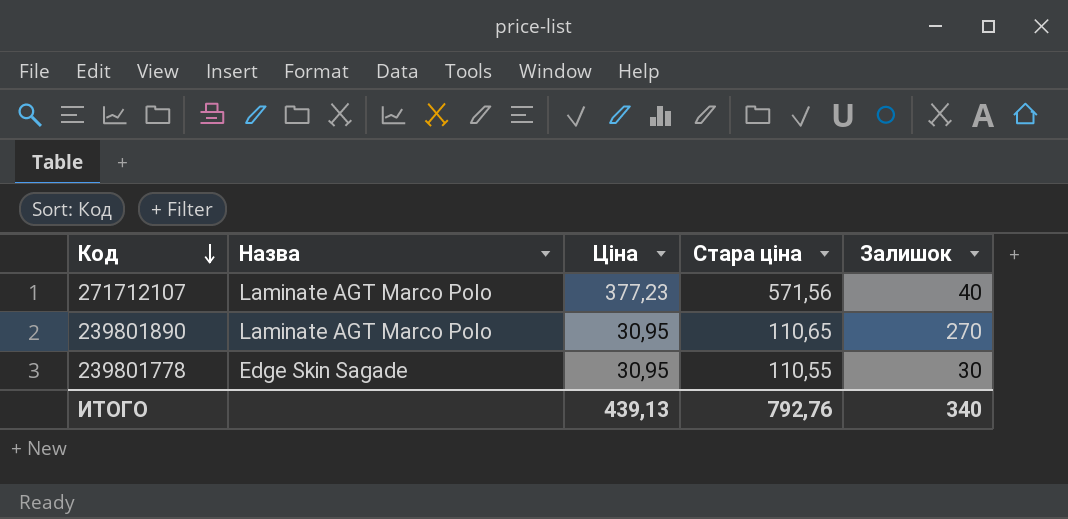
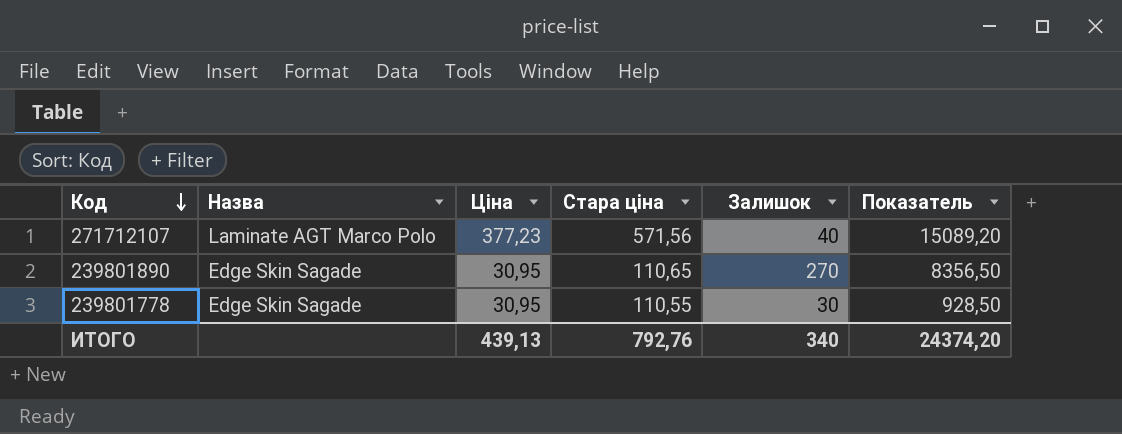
column Показатель | formula: none -> [Ціна] * [Залишок]
239801890 | Назва: Laminate AGT Marco Polo -> Edge Skin Sagade

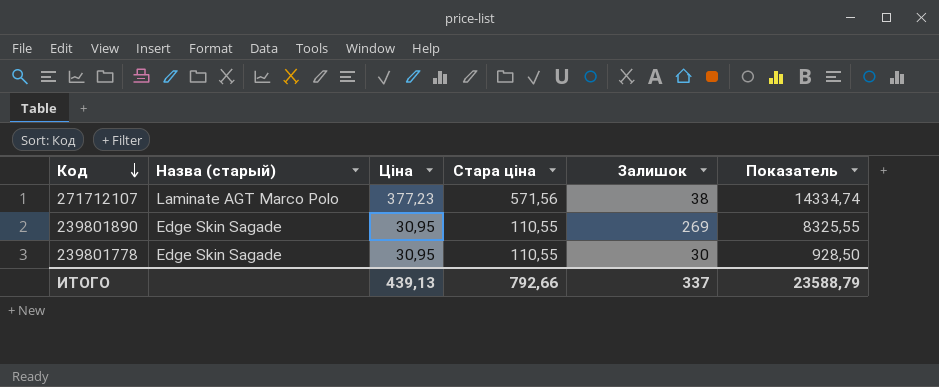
column name: Назва -> Назва (старый)
271712107 | Залишок: 40 -> 38
271712107 | Показатель: 15089,20 -> 14334,74
239801890 | Стара ціна: 110,65 -> 110,55
239801890 | Залишок: 270 -> 269
239801890 | Показатель: 8356,50 -> 8325,55
ИТОГО | Стара ціна: 792,76 -> 792,66
ИТОГО | Залишок: 340 -> 337
ИТОГО | Показатель: 24374,20 -> 23588,79

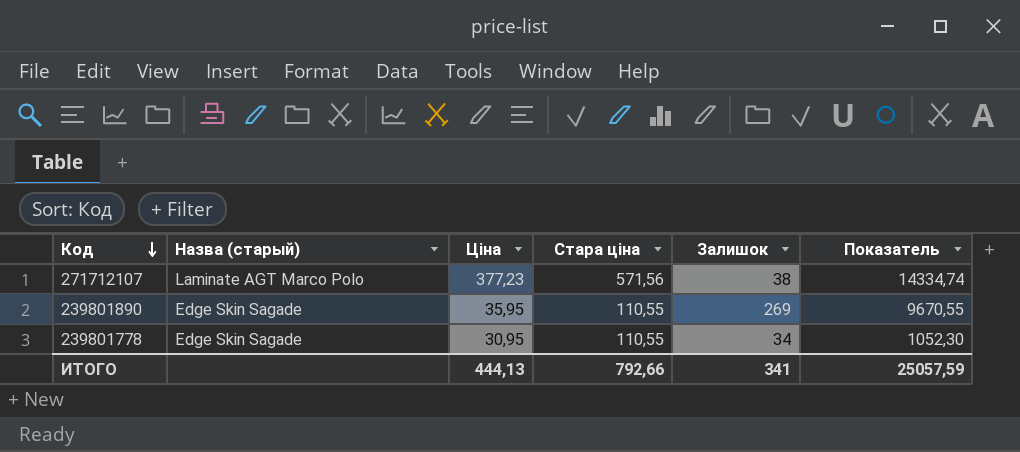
239801890 | Ціна: 30,95 -> 35,95
239801890 | Показатель: 8325,55 -> 9670,55
239801778 | Залишок: 30 -> 34
239801778 | Показатель: 928,50 -> 1052,30
ИТОГО | Ціна: 439,13 -> 444,13
ИТОГО | Залишок: 337 -> 341
ИТОГО | Показатель: 23588,79 -> 25057,59

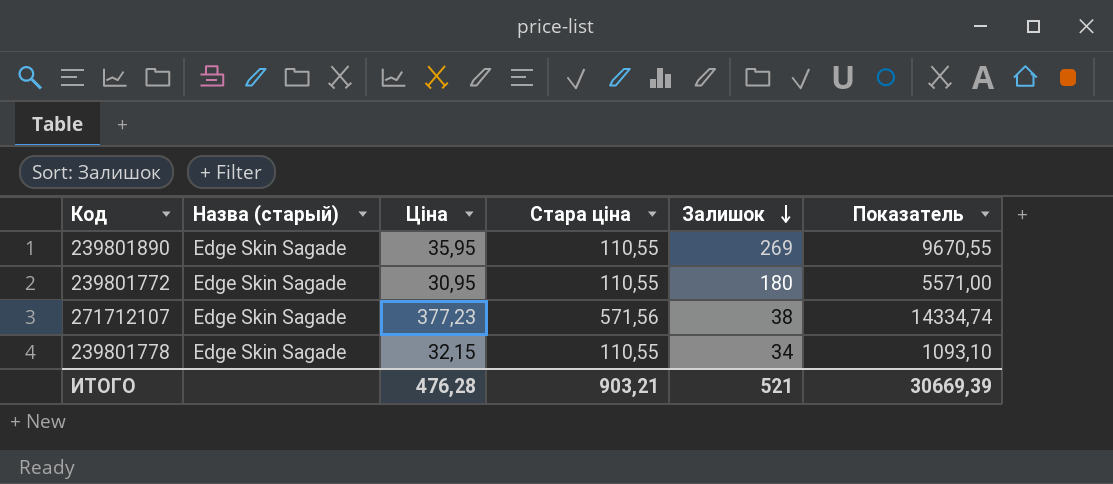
row order: Код descending -> Залишок descending
row 239801772: none -> Edge Skin Sagade | 30,95 | 110,55 | 180 | 5571,00
271712107 | Назва (старый): Laminate AGT Marco Polo -> Edge Skin Sagade
239801778 | Ціна: 30,95 -> 32,15
239801778 | Показатель: 1052,30 -> 1093,10
ИТОГО | Ціна: 444,13 -> 476,28
ИТОГО | Стара ціна: 792,66 -> 903,21
ИТОГО | Залишок: 341 -> 521
ИТОГО | Показатель: 25057,59 -> 30669,39

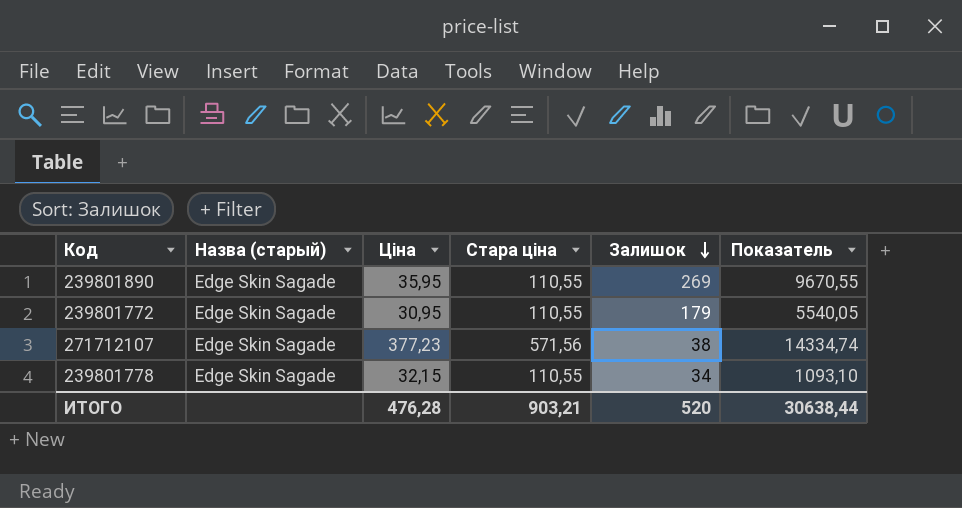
239801772 | Залишок: 180 -> 179
239801772 | Показатель: 5571,00 -> 5540,05
ИТОГО | Залишок: 521 -> 520
ИТОГО | Показатель: 30669,39 -> 30638,44

